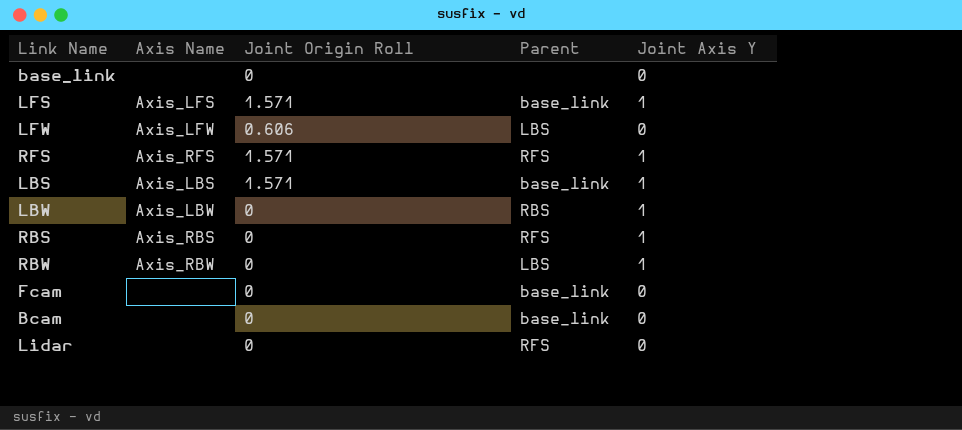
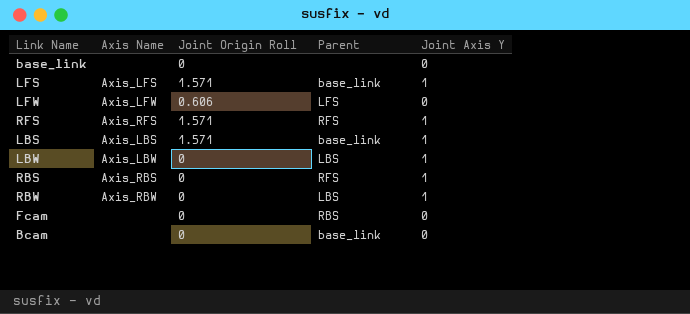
row Lidar: none | 0 | RFS | 0 -> none
LFW | Parent: LBS -> LFS
LBW | Parent: RBS -> LBS
Fcam | Parent: base_link -> RBS

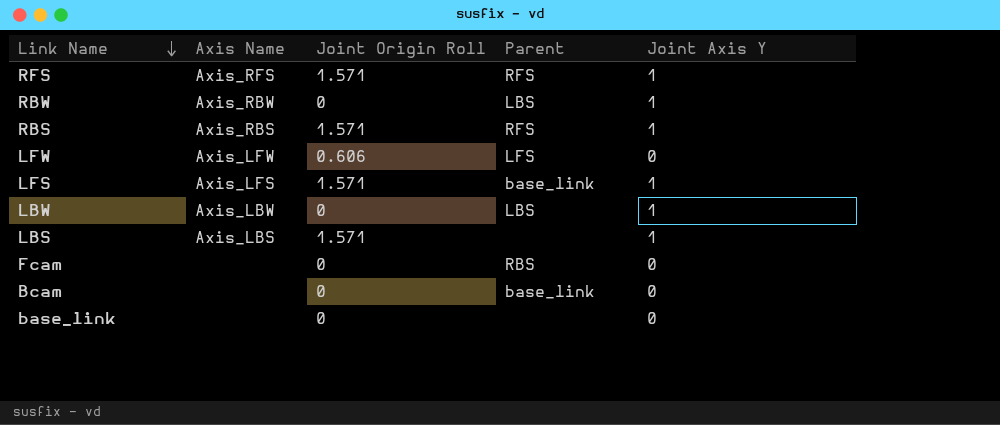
row order: none -> Link Name descending
RBS | Joint Origin Roll: 0 -> 1.571
LBS | Parent: base_link -> none

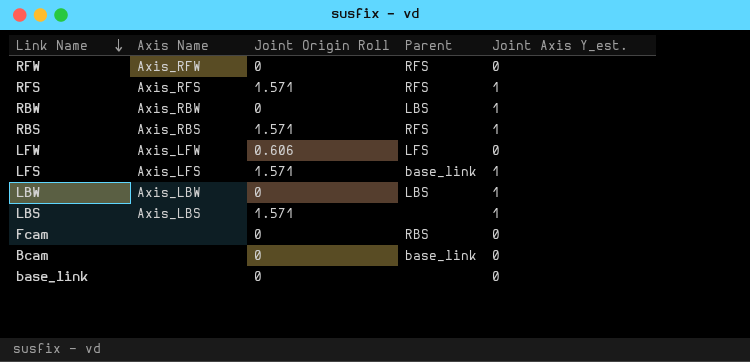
column name: Joint Axis Y -> Joint Axis Y_est.
row RFW: none -> Axis_RFW | 0 | RFS | 0

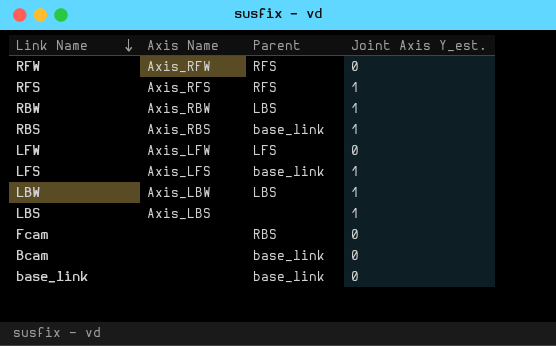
column Joint Origin Roll | position: 3 -> none
RBS | Parent: RFS -> base_link
base_link | Parent: none -> base_link

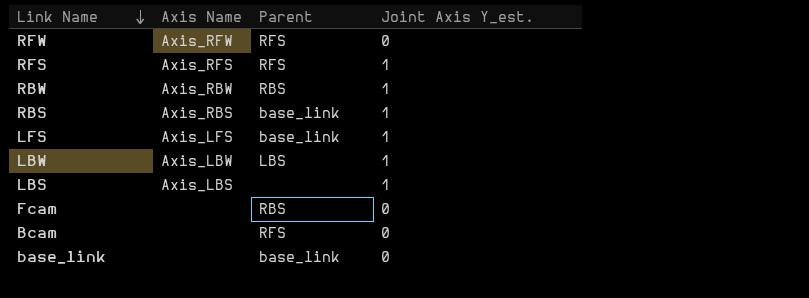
row LFW: Axis_LFW | LFS | 0 -> none
RBW | Parent: LBS -> RBS
Bcam | Parent: base_link -> RFS

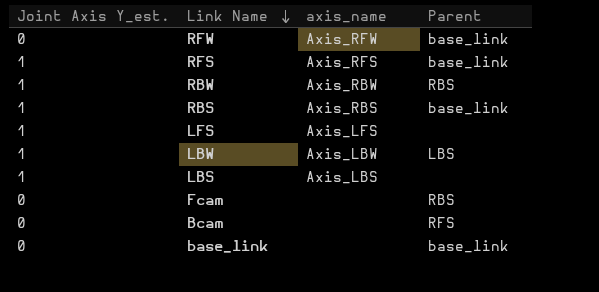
column Joint Axis Y_est. | position: 4 -> 1
column name: Axis Name -> axis_name
RFW | Parent: RFS -> base_link
RFS | Parent: RFS -> base_link
LFS | Parent: base_link -> none

